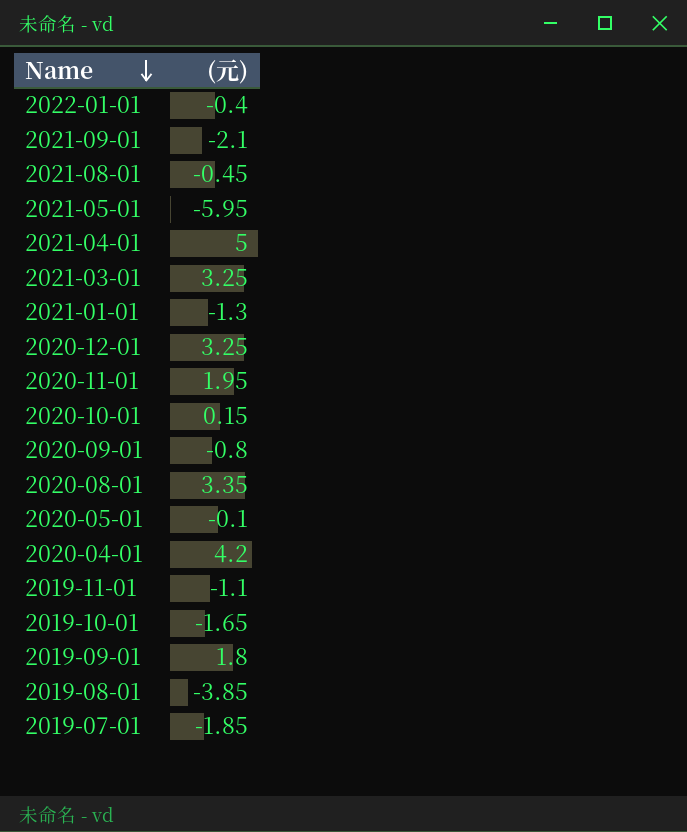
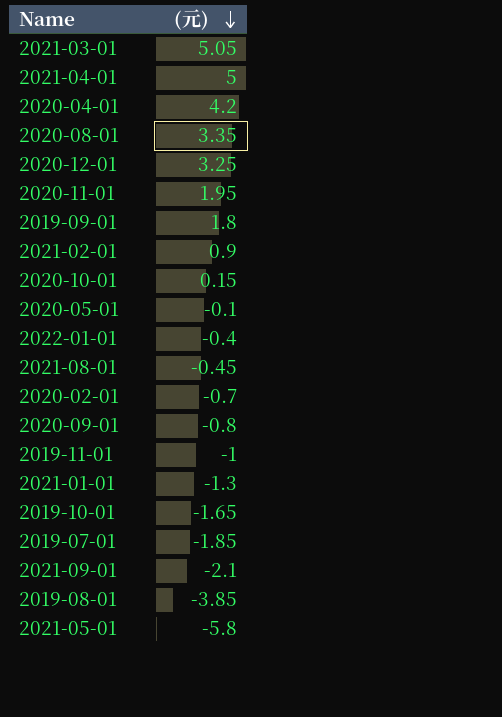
row order: Name descending -> (元) descending
2021-03-01 | (元): 3.25 -> 5.05
row 2021-02-01: none -> 0.9
row 2020-02-01: none -> -0.7
2019-11-01 | (元): -1.1 -> -1
2021-05-01 | (元): -5.95 -> -5.8

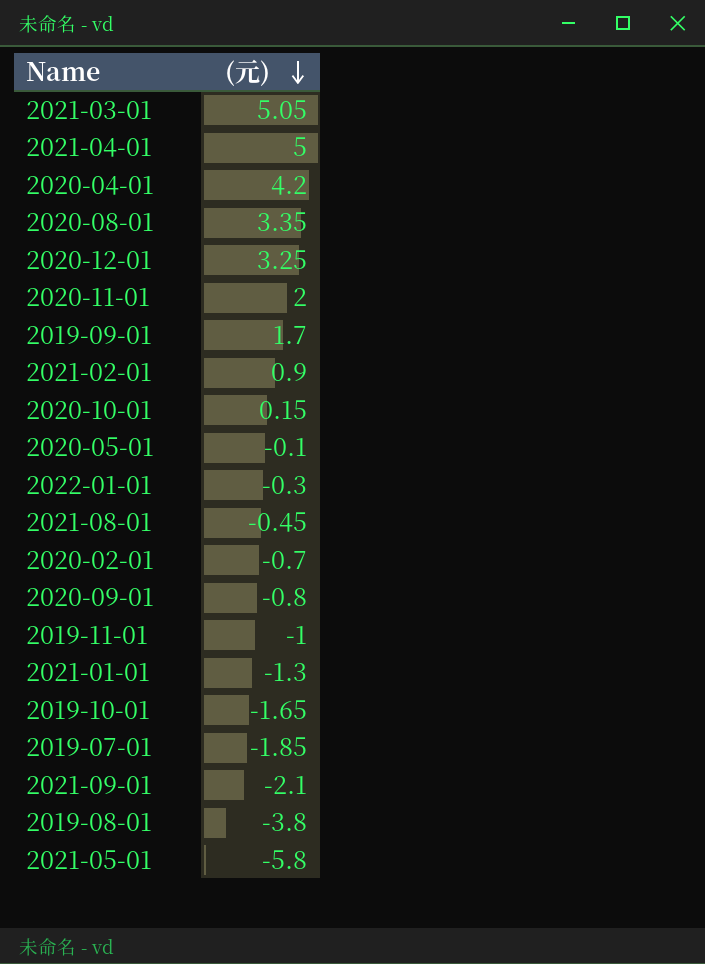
2020-11-01 | (元): 1.95 -> 2
2019-09-01 | (元): 1.8 -> 1.7
2022-01-01 | (元): -0.4 -> -0.3
2019-08-01 | (元): -3.85 -> -3.8

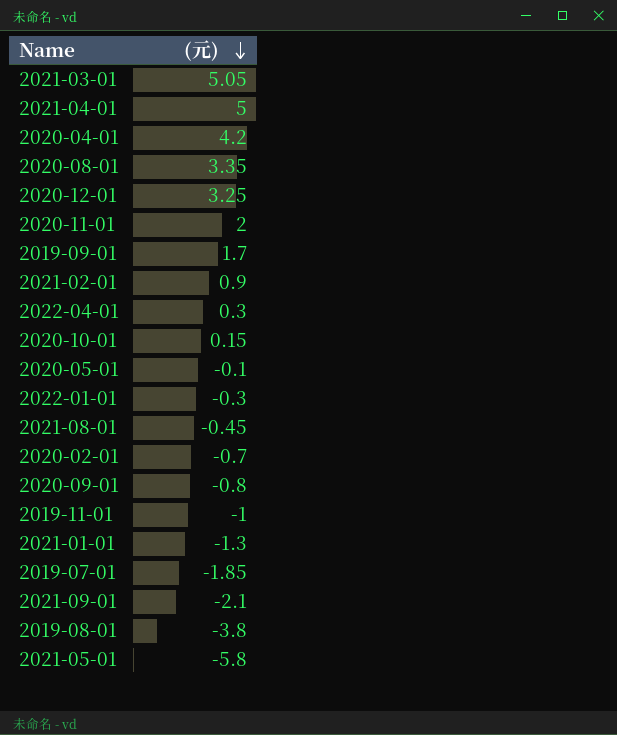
row 2019-10-01: -1.65 -> none
row 2022-04-01: none -> 0.3

